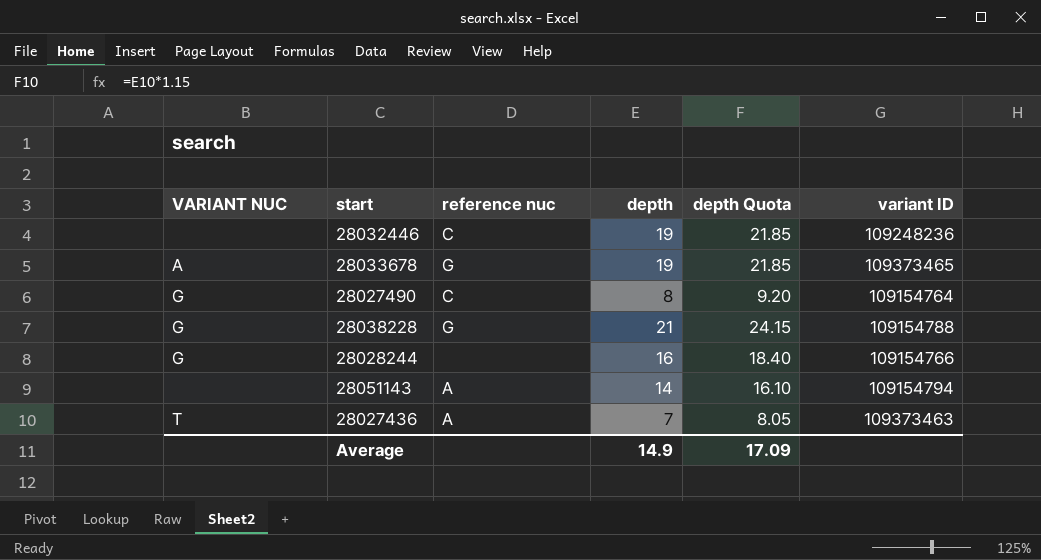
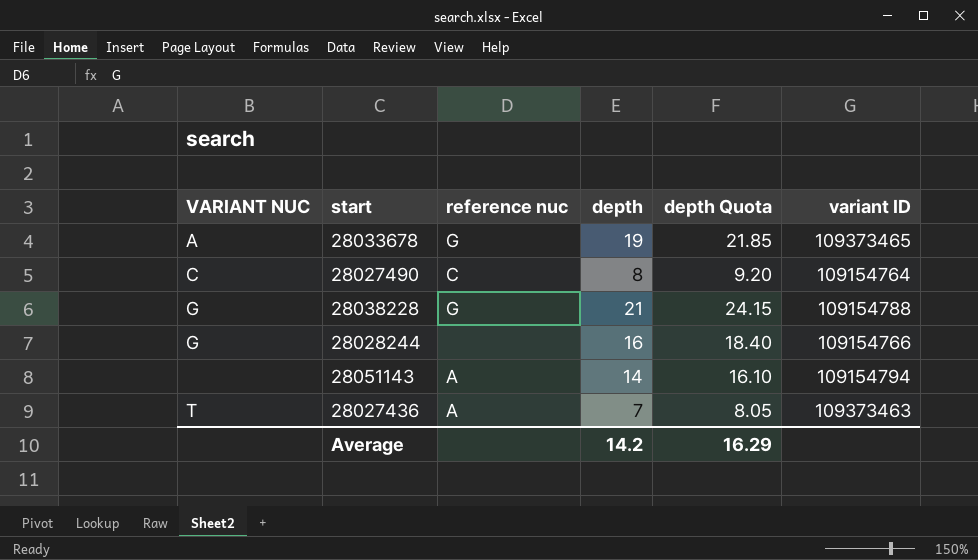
row 28032446: none | C | 19 | 21.85 | 109248236 -> none
28027490 | VARIANT NUC: G -> C
Average | depth: 14.9 -> 14.2
Average | depth Quota: 17.09 -> 16.29

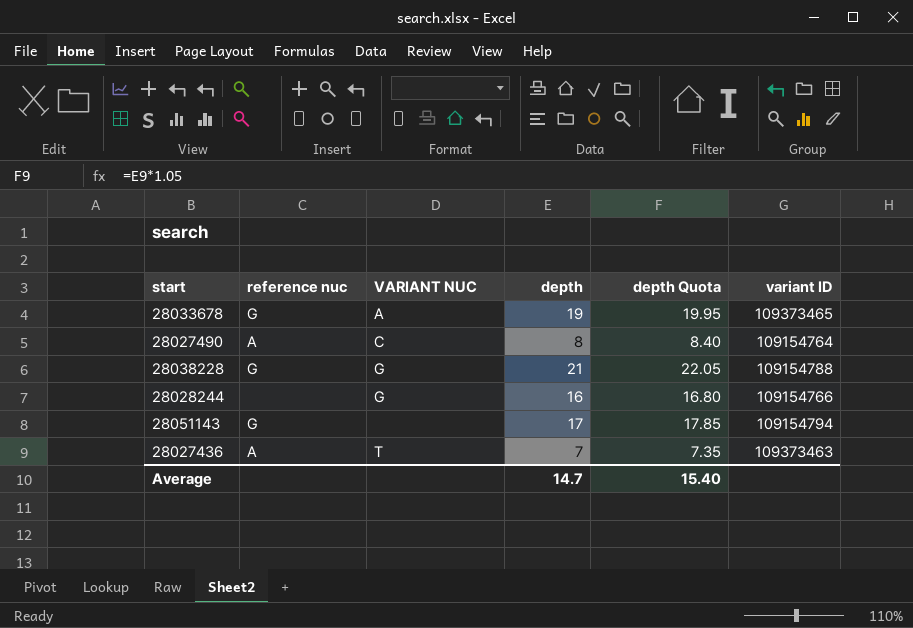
column VARIANT NUC | position: 1 -> 3
column depth Quota | formula: [depth] * 1.15 -> [depth] * 1.05
28027490 | reference nuc: C -> A
28051143 | reference nuc: A -> G
28051143 | depth: 14 -> 17
Average | depth: 14.2 -> 14.7
Average | depth Quota: 16.29 -> 15.40

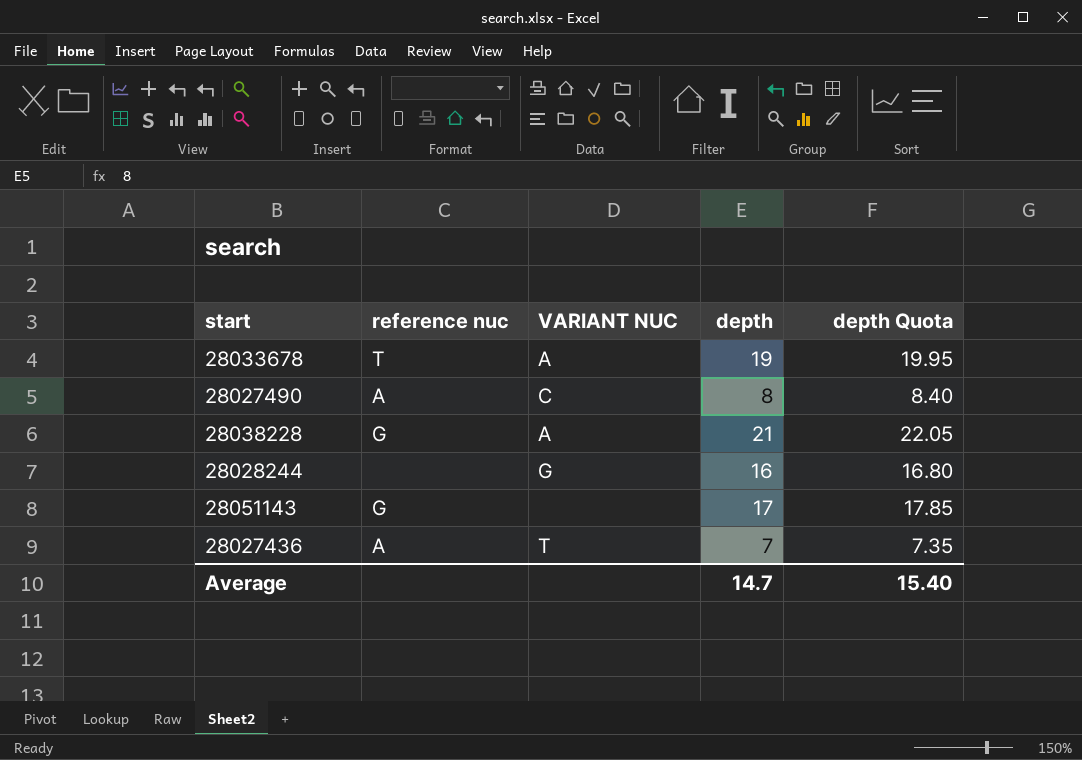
column variant ID | position: 6 -> none
28033678 | reference nuc: G -> T
28038228 | VARIANT NUC: G -> A

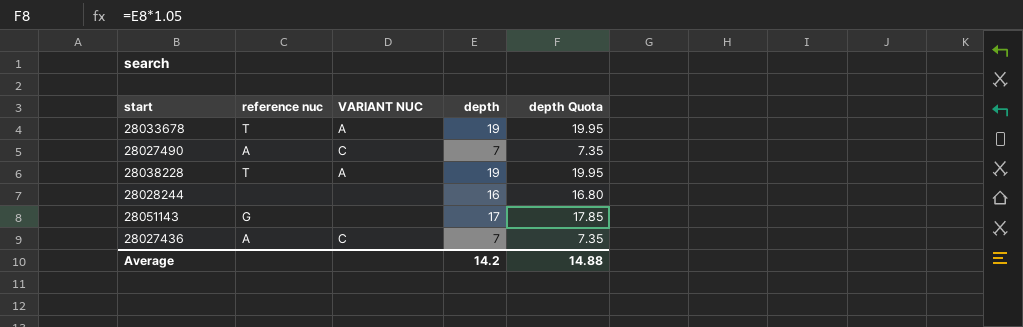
28027490 | depth: 8 -> 7
28027490 | depth Quota: 8.40 -> 7.35
28038228 | reference nuc: G -> T
28038228 | depth: 21 -> 19
28038228 | depth Quota: 22.05 -> 19.95
28028244 | VARIANT NUC: G -> none
28027436 | VARIANT NUC: T -> C
Average | depth: 14.7 -> 14.2
Average | depth Quota: 15.40 -> 14.88

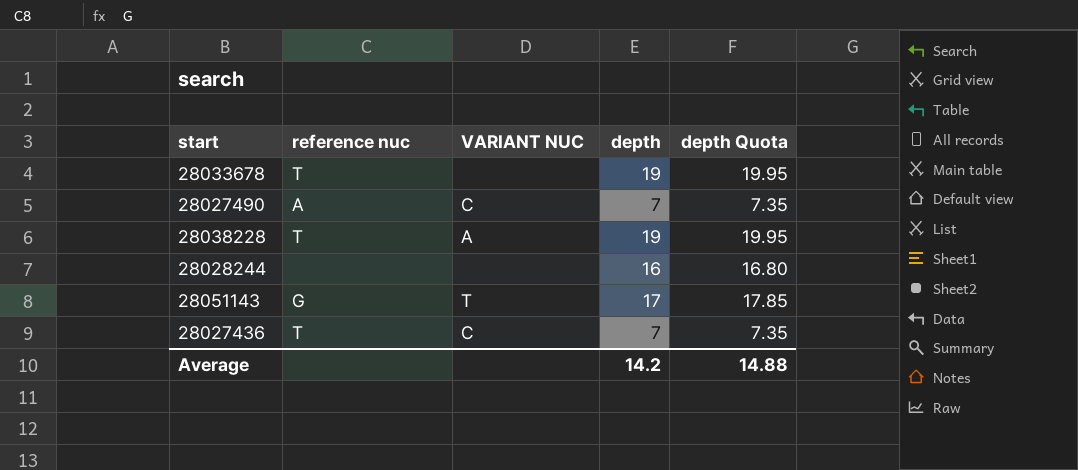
28033678 | VARIANT NUC: A -> none
28051143 | VARIANT NUC: none -> T
28027436 | reference nuc: A -> T

